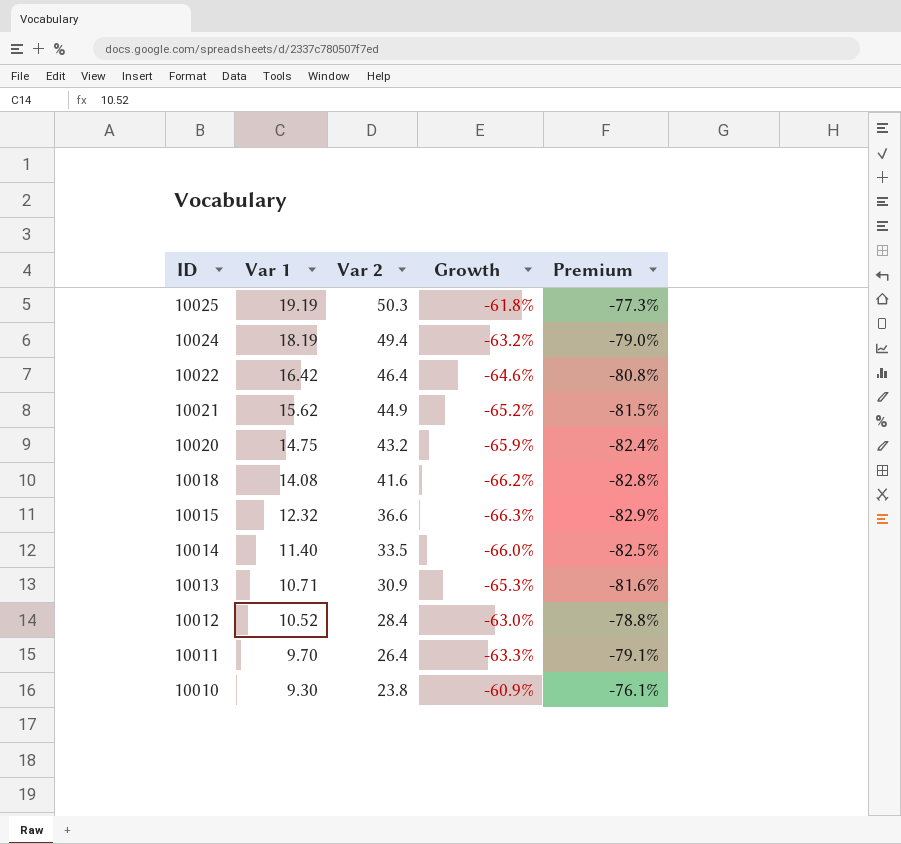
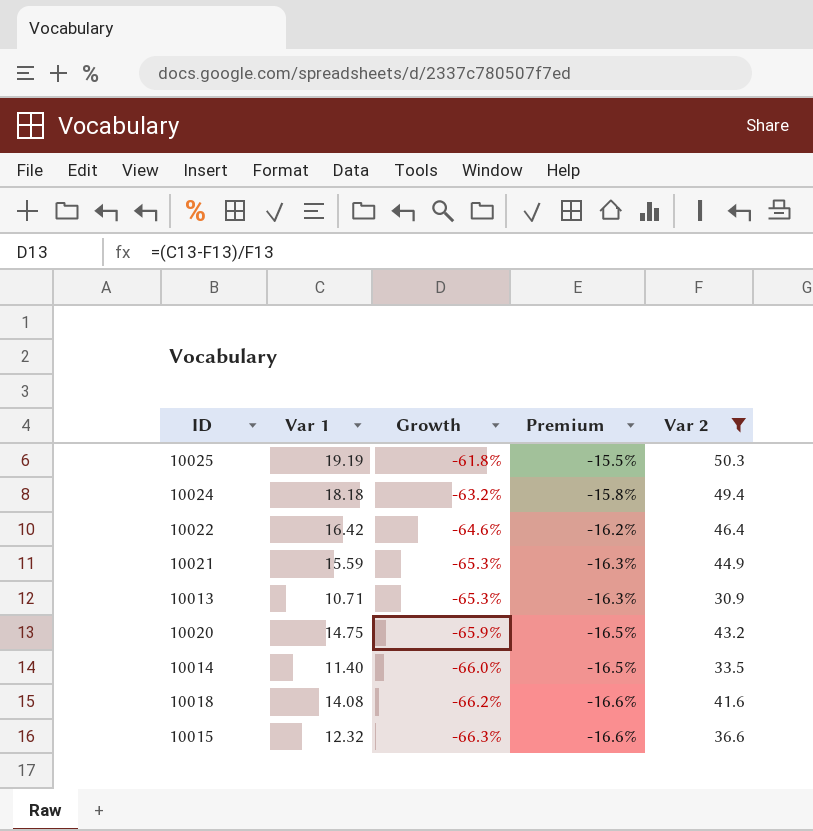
filter: none -> Var 2 >= 30.9
row order: ID descending -> Growth descending
column Premium | formula: [Growth] * 1.25 -> [Growth] * 0.25
column Var 2 | position: 3 -> 5
10024 | Var 1: 18.19 -> 18.18
10021 | Var 1: 15.62 -> 15.59
10021 | Growth: -65.2% -> -65.3%

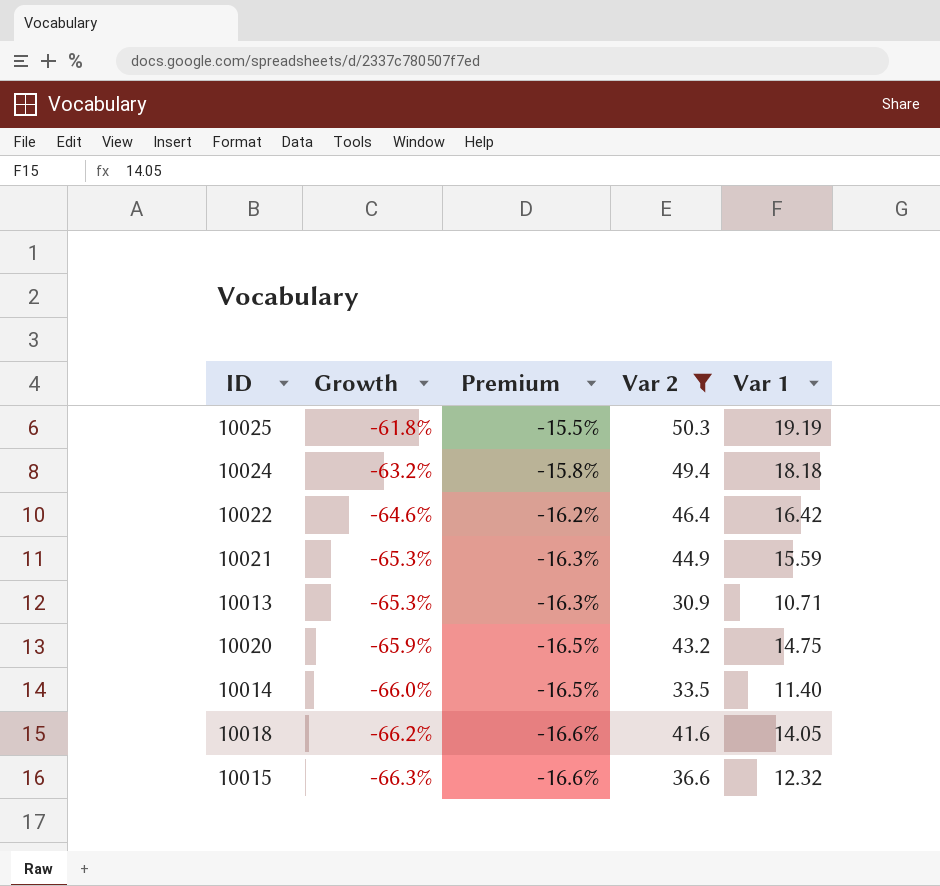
column Var 1 | position: 2 -> 5
10018 | Var 1: 14.08 -> 14.05

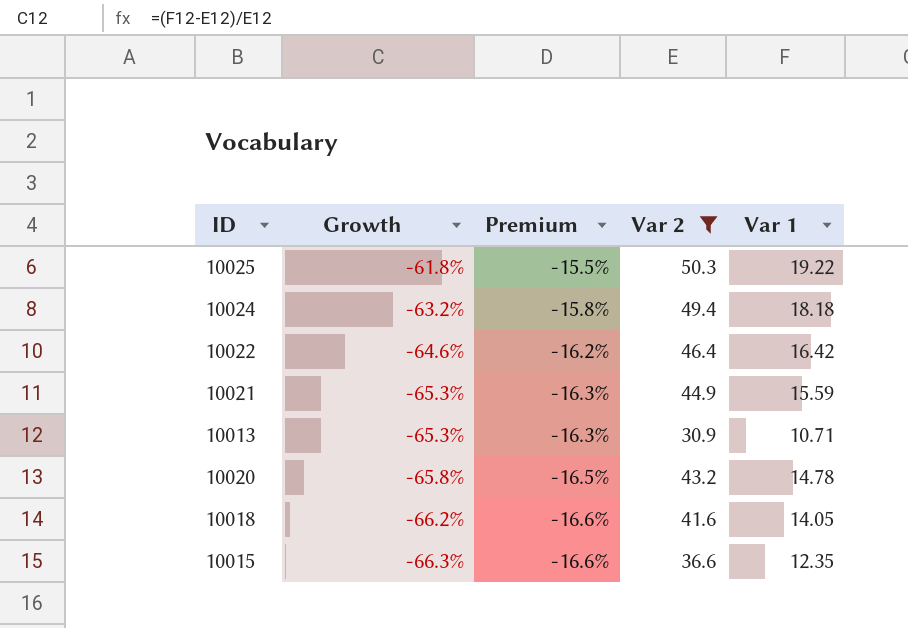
row 10014: -66.0% | -16.5% | 33.5 | 11.40 -> none
10025 | Var 1: 19.19 -> 19.22
10020 | Growth: -65.9% -> -65.8%
10020 | Var 1: 14.75 -> 14.78
10015 | Var 1: 12.32 -> 12.35

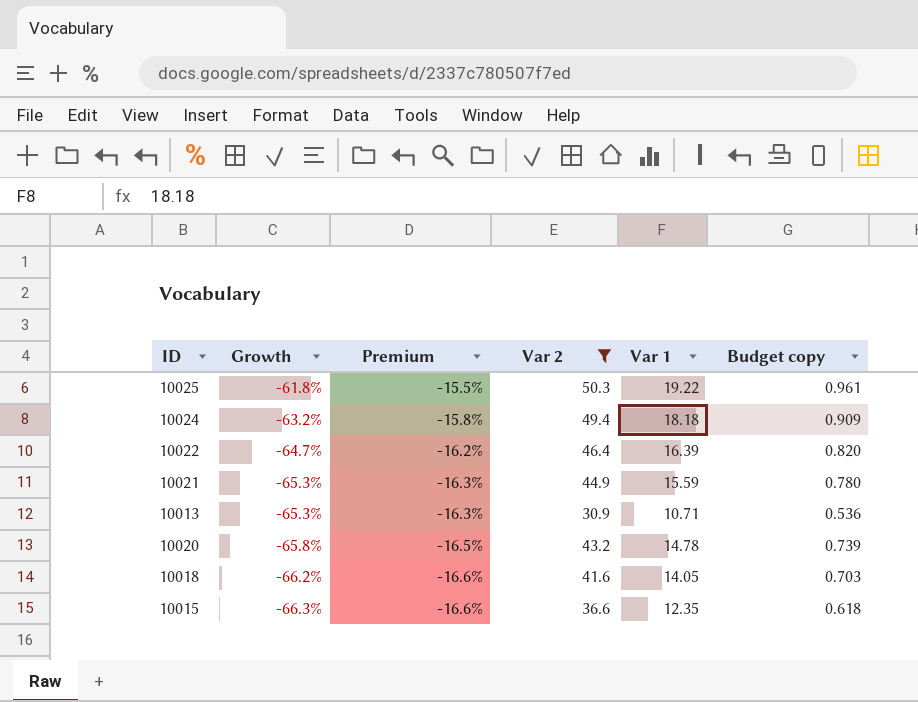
column Budget copy | formula: none -> [Var 1] * 0.05
10022 | Growth: -64.6% -> -64.7%
10022 | Var 1: 16.42 -> 16.39

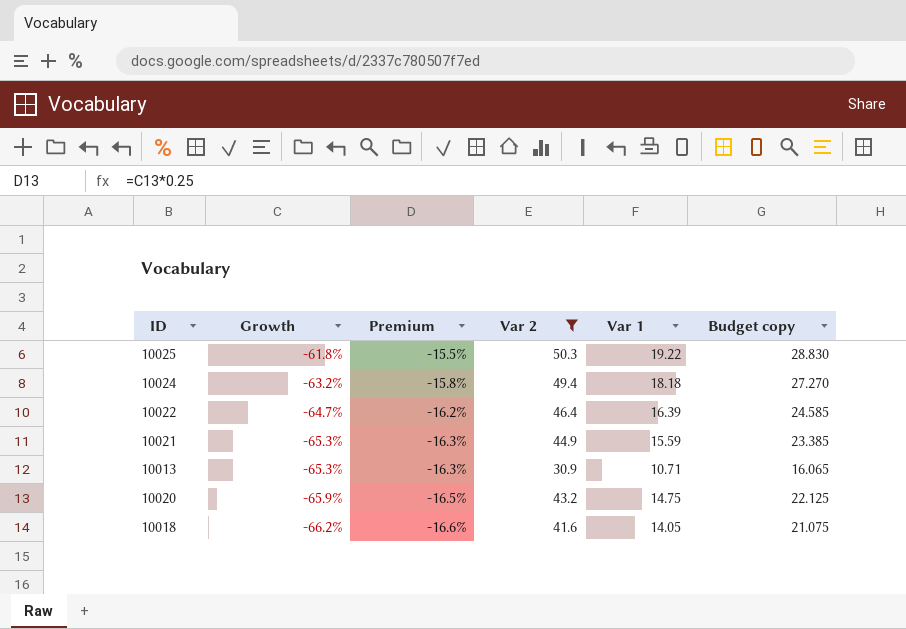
column Budget copy | formula: [Var 1] * 0.05 -> [Var 1] * 1.5
row 10015: -66.3% | -16.6% | 36.6 | 12.35 | 0.618 -> none
10020 | Growth: -65.8% -> -65.9%
10020 | Var 1: 14.78 -> 14.75

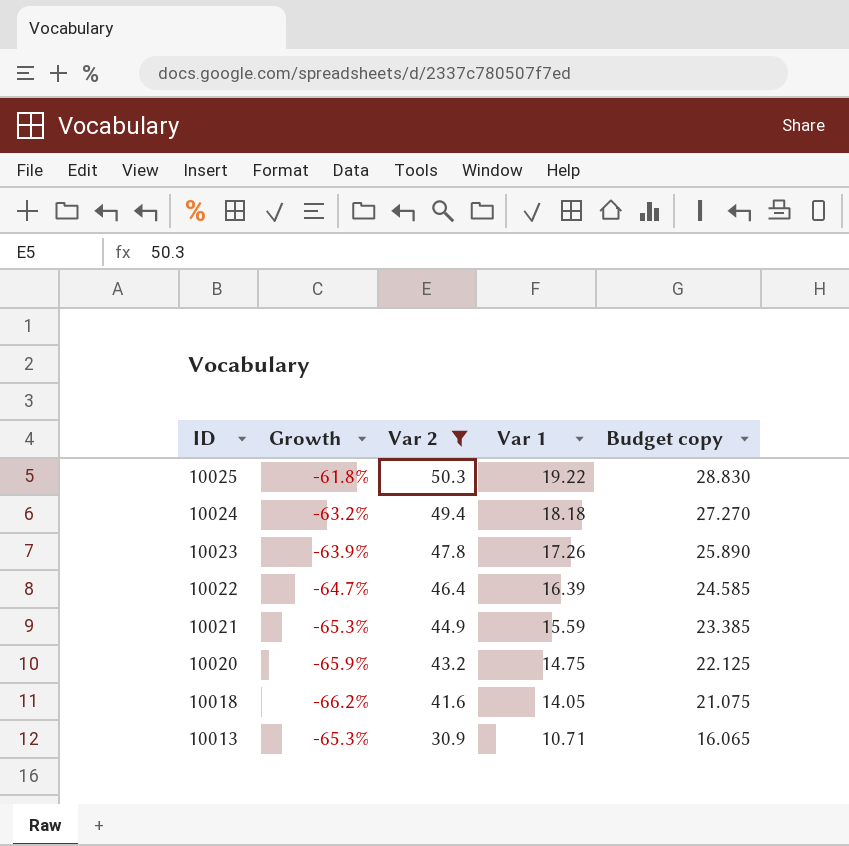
row order: Growth descending -> ID descending
column Premium | formula: [Growth] * 0.25 -> none
row 10023: none -> -63.9% | 47.8 | 17.26 | 25.890

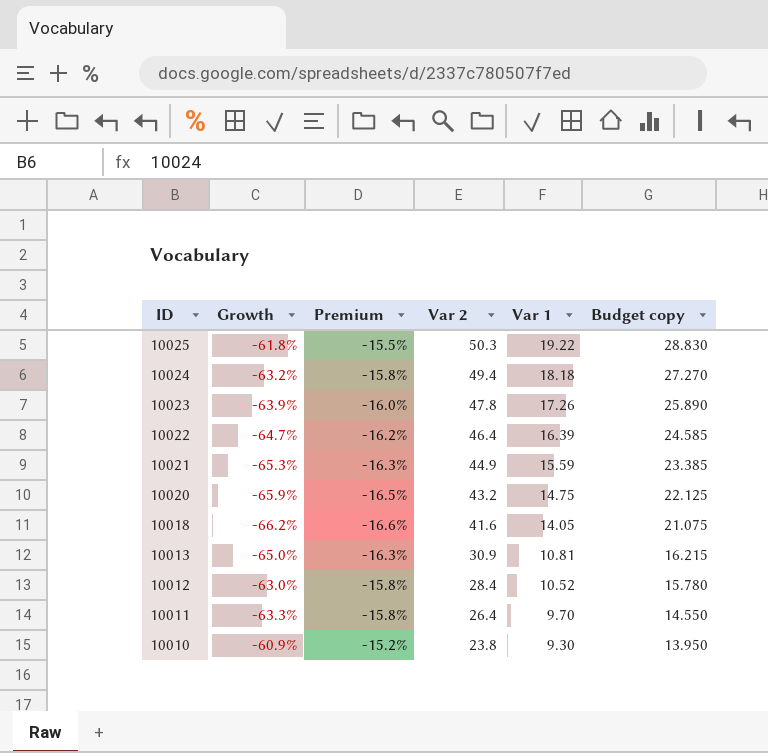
filter: Var 2 >= 30.9 -> none
column Premium | formula: none -> [Growth] * 0.25
10013 | Growth: -65.3% -> -65.0%
10013 | Var 1: 10.71 -> 10.81
10013 | Budget copy: 16.065 -> 16.215

